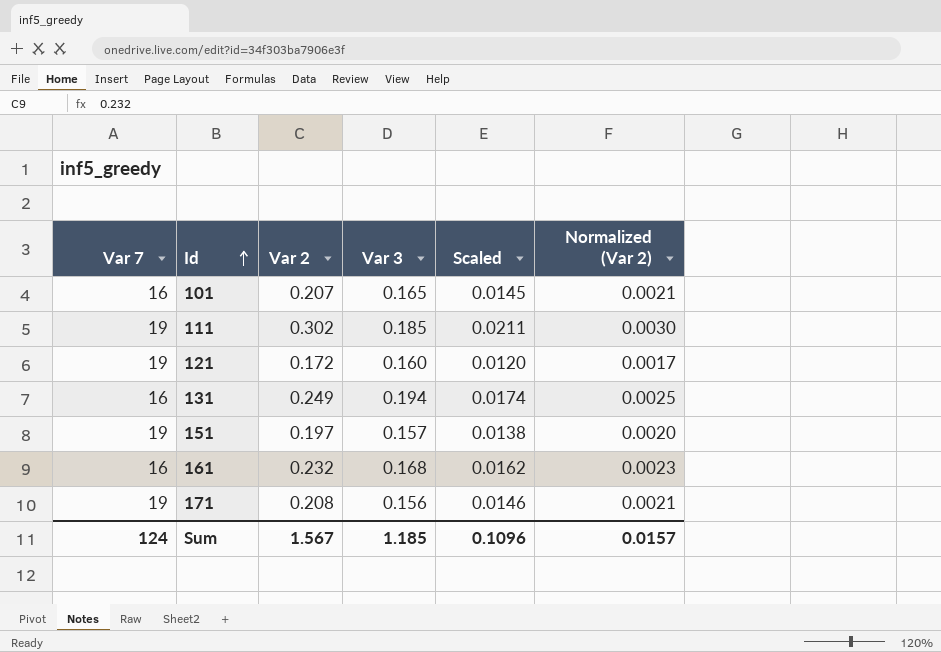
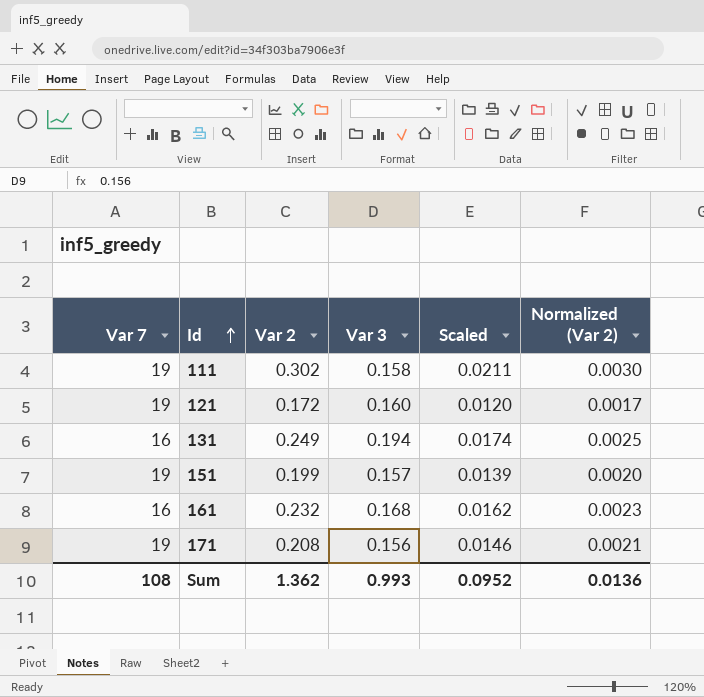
row 101: 16 | 0.207 | 0.165 | 0.0145 | 0.0021 -> none
111 | Var 3: 0.185 -> 0.158
151 | Var 2: 0.197 -> 0.199
151 | Scaled: 0.0138 -> 0.0139
Sum | Var 7: 124 -> 108
Sum | Var 2: 1.567 -> 1.362
Sum | Var 3: 1.185 -> 0.993
Sum | Scaled: 0.1096 -> 0.0952
Sum | Normalized (Var 2): 0.0157 -> 0.0136

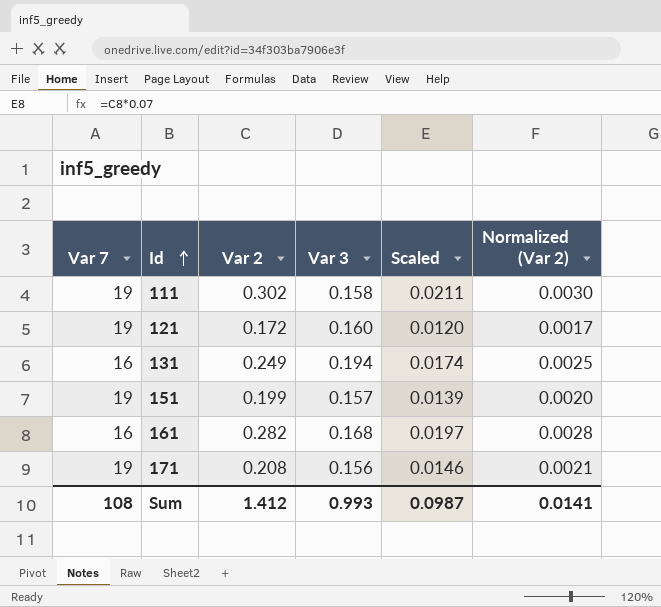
161 | Var 2: 0.232 -> 0.282
161 | Scaled: 0.0162 -> 0.0197
161 | Normalized (Var 2): 0.0023 -> 0.0028
Sum | Var 2: 1.362 -> 1.412
Sum | Scaled: 0.0952 -> 0.0987
Sum | Normalized (Var 2): 0.0136 -> 0.0141

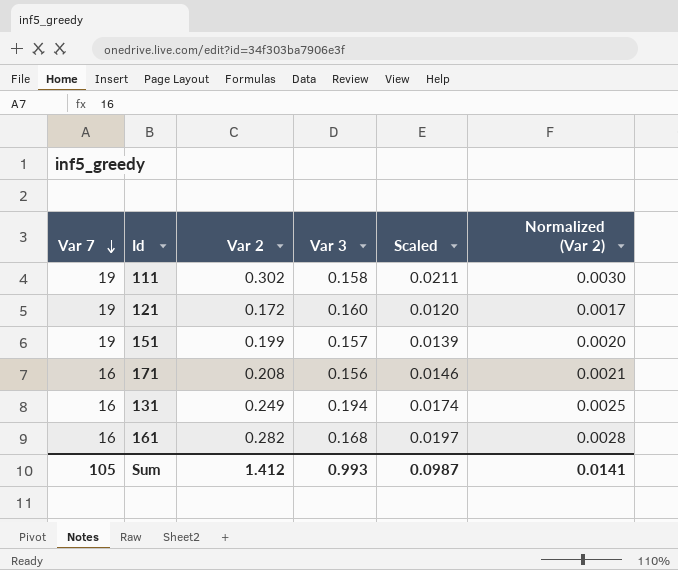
row order: Id ascending -> Var 7 descending
171 | Var 7: 19 -> 16
Sum | Var 7: 108 -> 105

